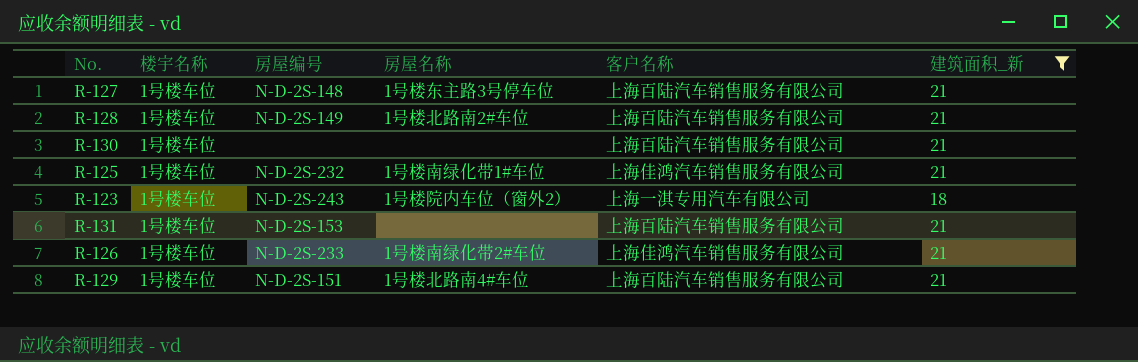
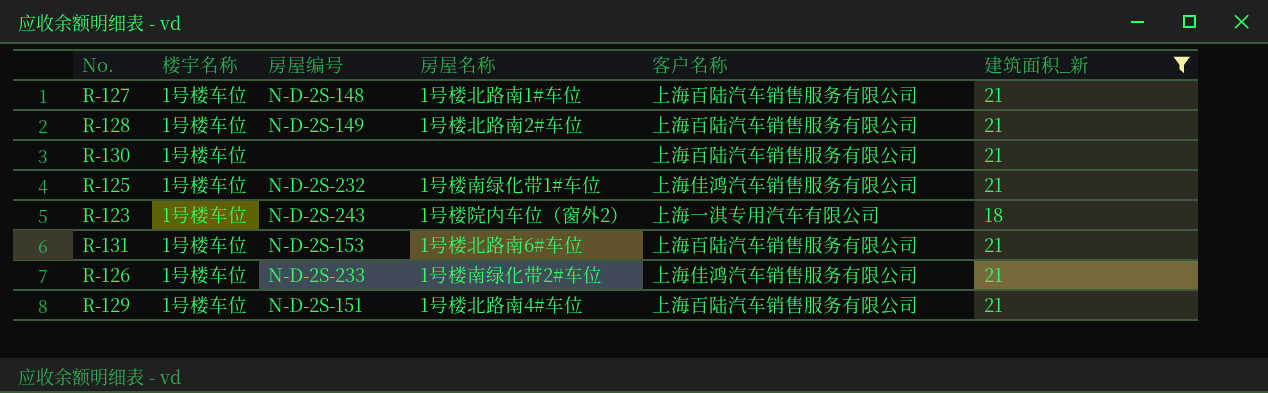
R-127 | 房屋名称: 1号楼东主路3号停车位 -> 1号楼北路南1#车位
R-131 | 房屋名称: none -> 1号楼北路南6#车位

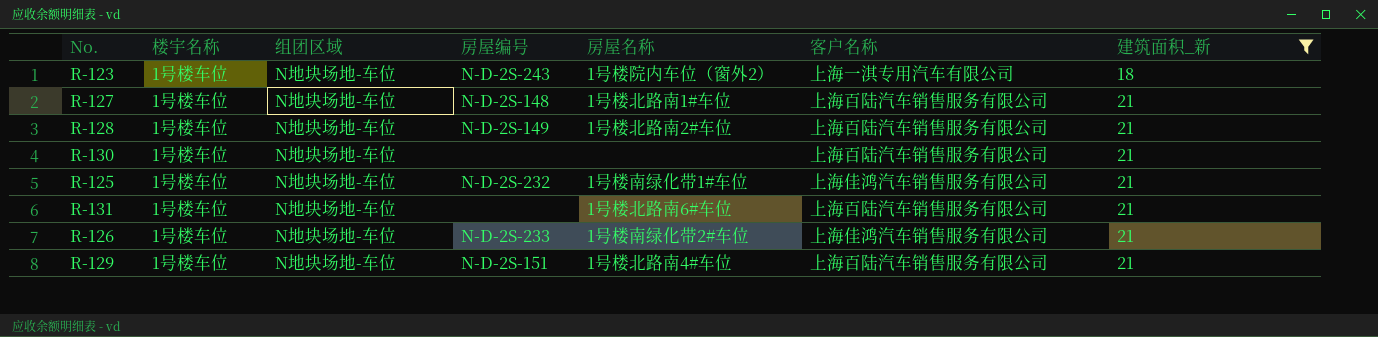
row order: none -> 建筑面积_新 ascending
column 组团区域 | position: none -> 3
R-131 | 房屋编号: N-D-2S-153 -> none

